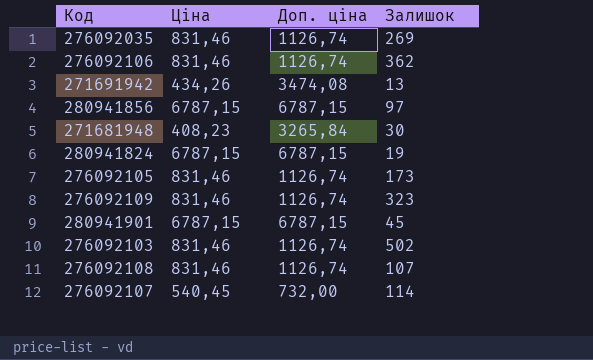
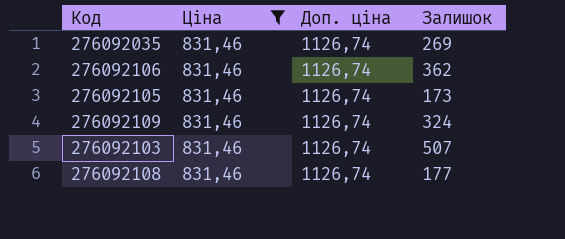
filter: none -> Ціна = 831,46
276092109 | Залишок: 323 -> 324
276092103 | Залишок: 502 -> 507
276092108 | Залишок: 107 -> 177

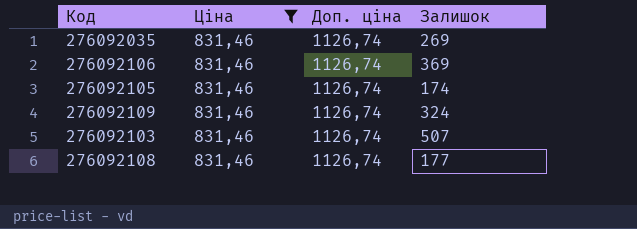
276092106 | Залишок: 362 -> 369
276092105 | Залишок: 173 -> 174

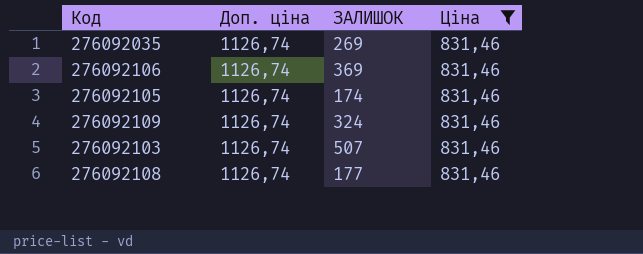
column name: Залишок -> ЗАЛИШОК
column Ціна | position: 2 -> 4

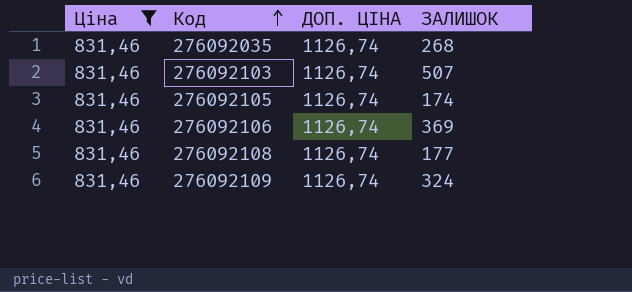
row order: none -> Код ascending
column Ціна | position: 4 -> 1
column name: Доп. ціна -> ДОП. ЦІНА
276092035 | ЗАЛИШОК: 269 -> 268

